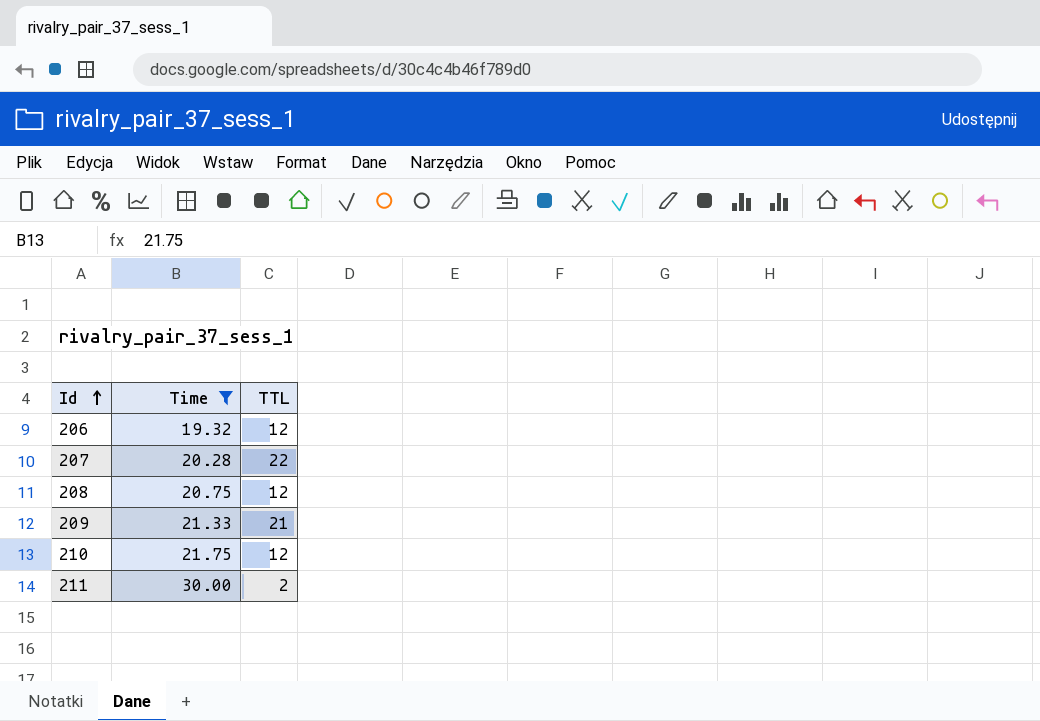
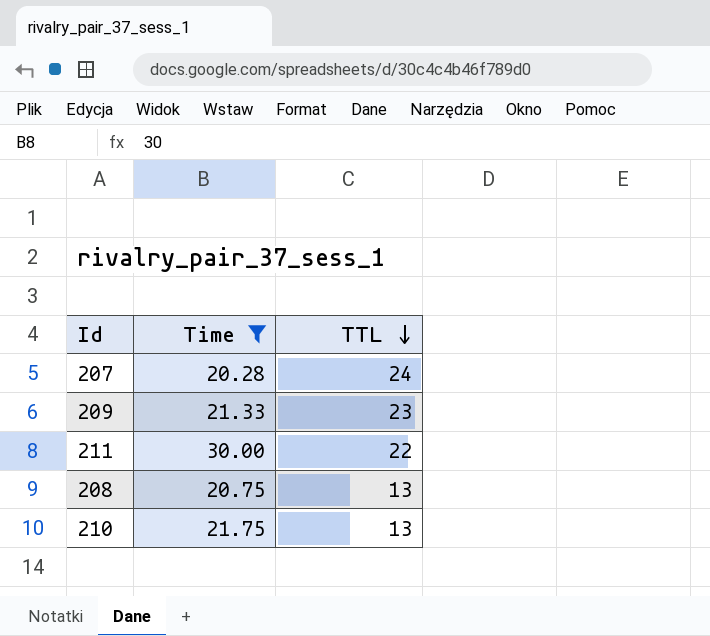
row order: Id ascending -> TTL descending
row 206: 19.32 | 12 -> none
207 | TTL: 22 -> 24
209 | TTL: 21 -> 23
211 | TTL: 2 -> 22
208 | TTL: 12 -> 13
210 | TTL: 12 -> 13

